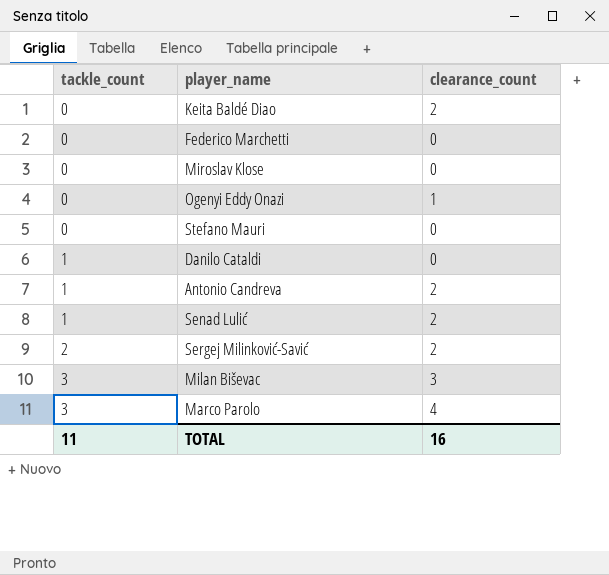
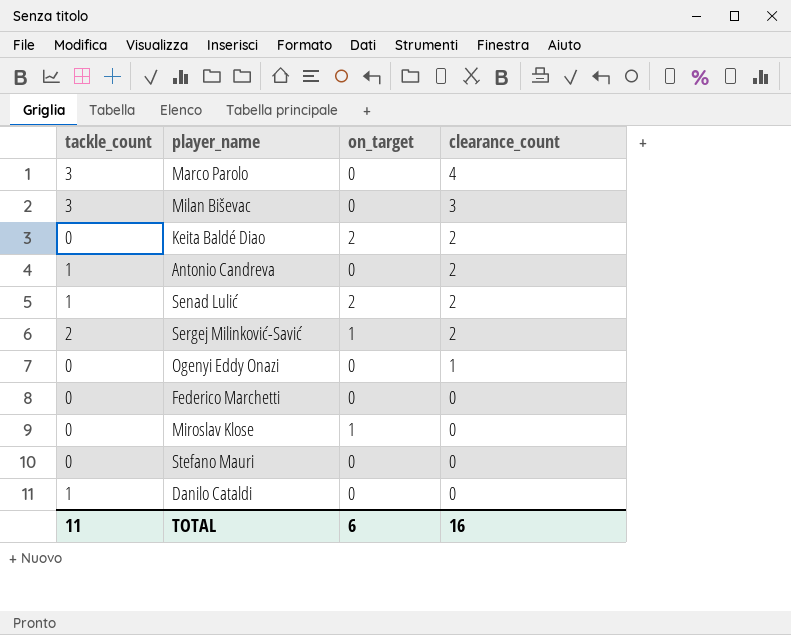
row order: tackle_count ascending -> clearance_count descending
column on_target | position: none -> 3

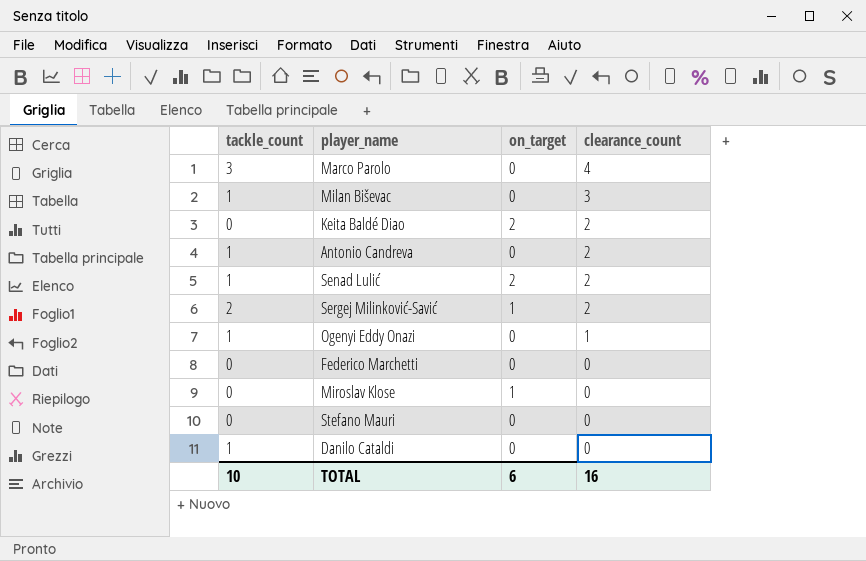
Milan Biševac | tackle_count: 3 -> 1
Ogenyi Eddy Onazi | tackle_count: 0 -> 1
TOTAL | tackle_count: 11 -> 10

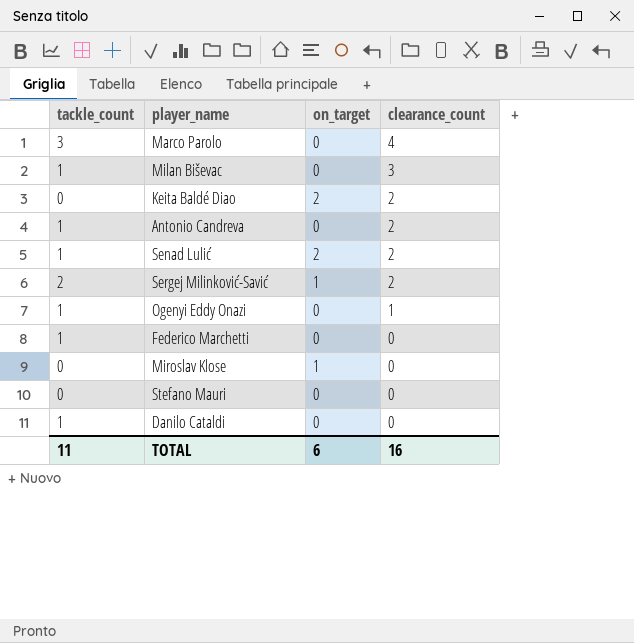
Federico Marchetti | tackle_count: 0 -> 1
TOTAL | tackle_count: 10 -> 11

